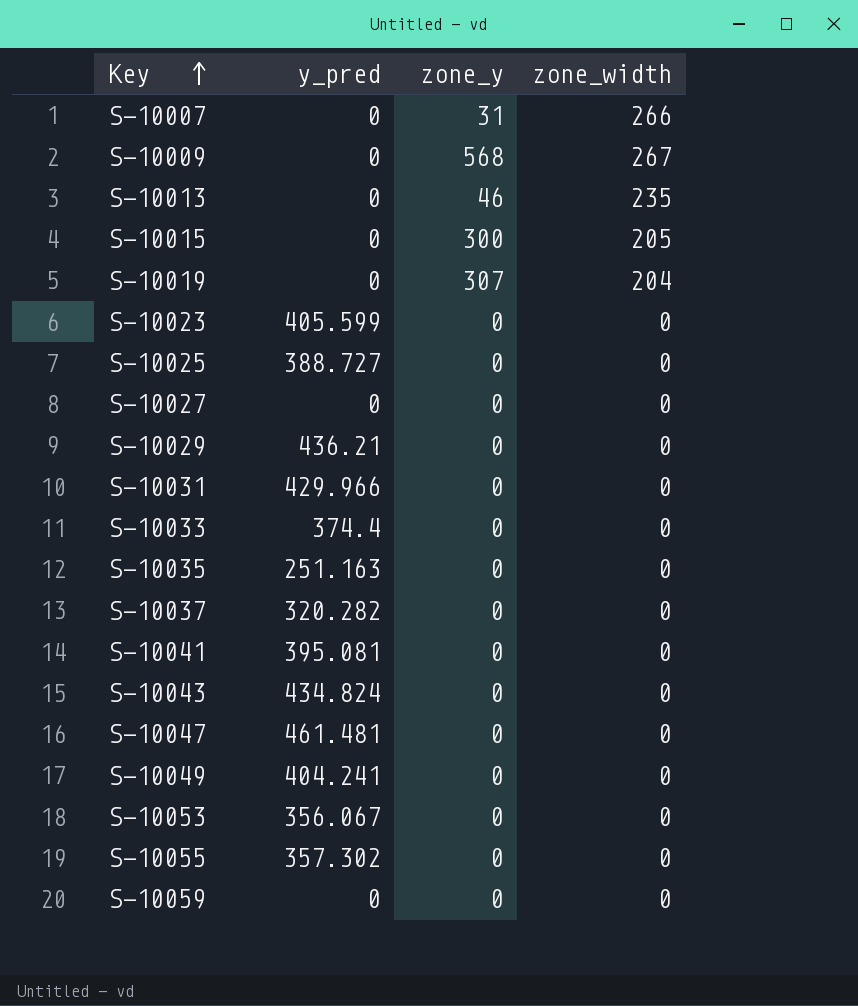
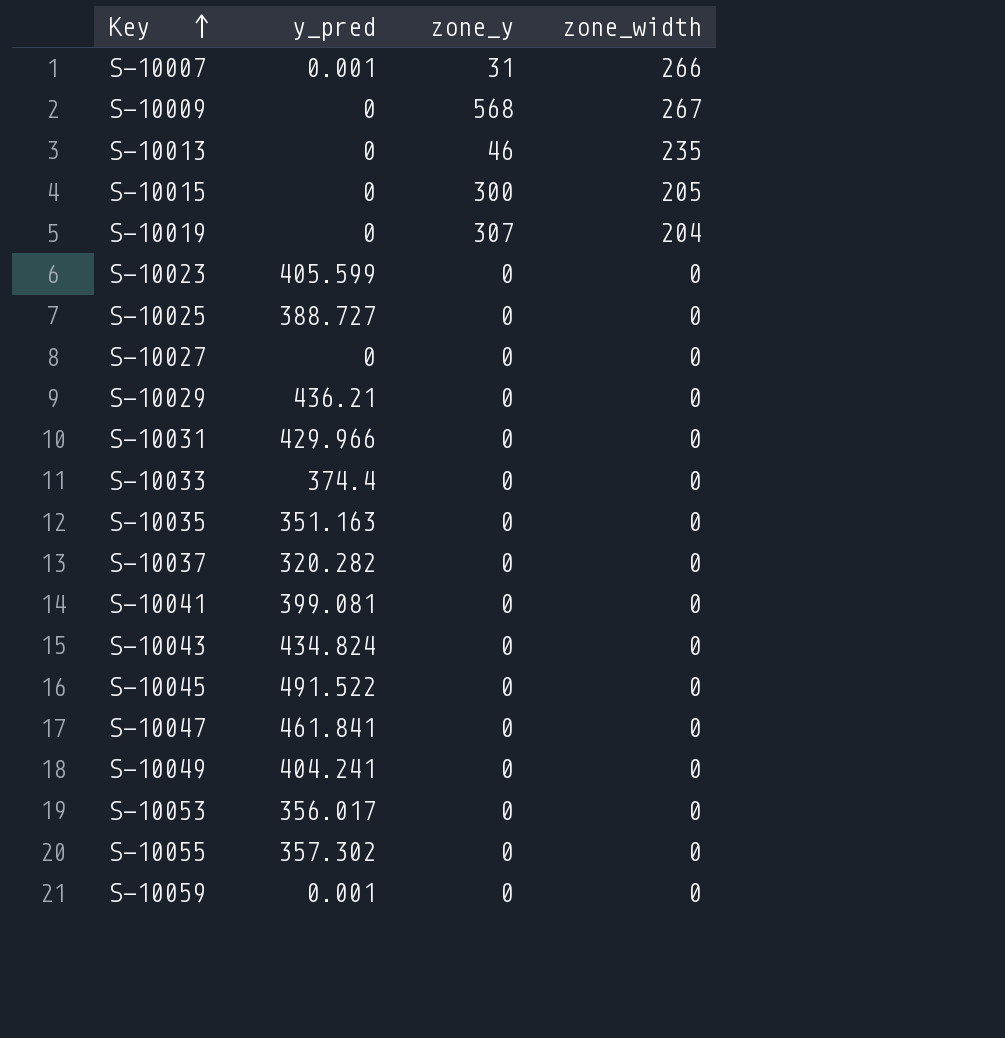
S-10007 | y_pred: 0 -> 0.001
S-10035 | y_pred: 251.163 -> 351.163
S-10041 | y_pred: 395.081 -> 399.081
row S-10045: none -> 491.522 | 0 | 0
S-10047 | y_pred: 461.481 -> 461.841
S-10053 | y_pred: 356.067 -> 356.017
S-10059 | y_pred: 0 -> 0.001

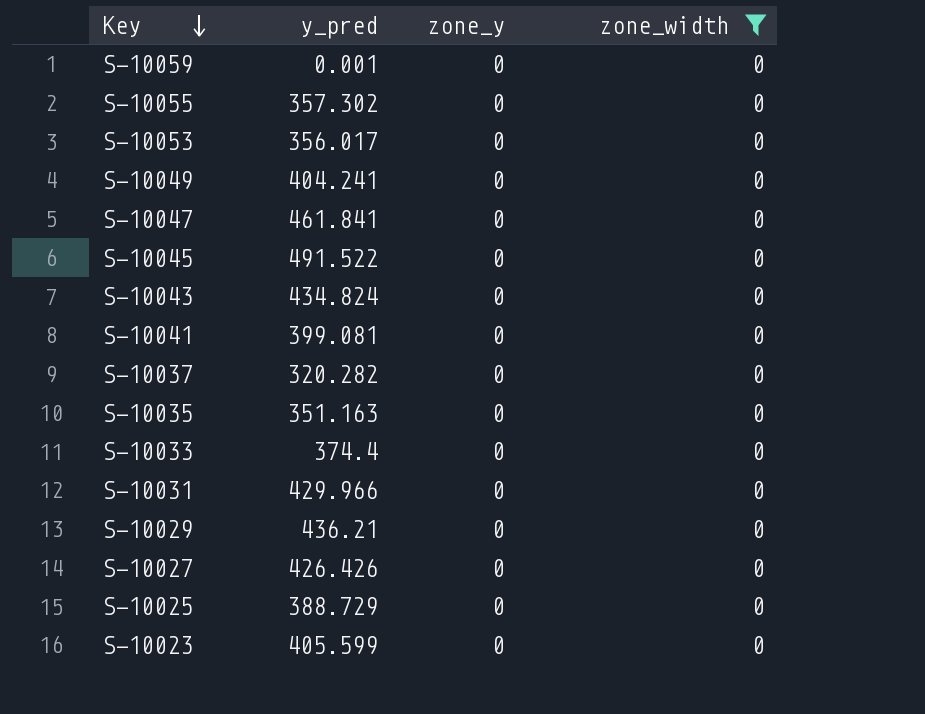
filter: none -> zone_width = 0
row order: Key ascending -> Key descending
S-10027 | y_pred: 0 -> 426.426
S-10025 | y_pred: 388.727 -> 388.729

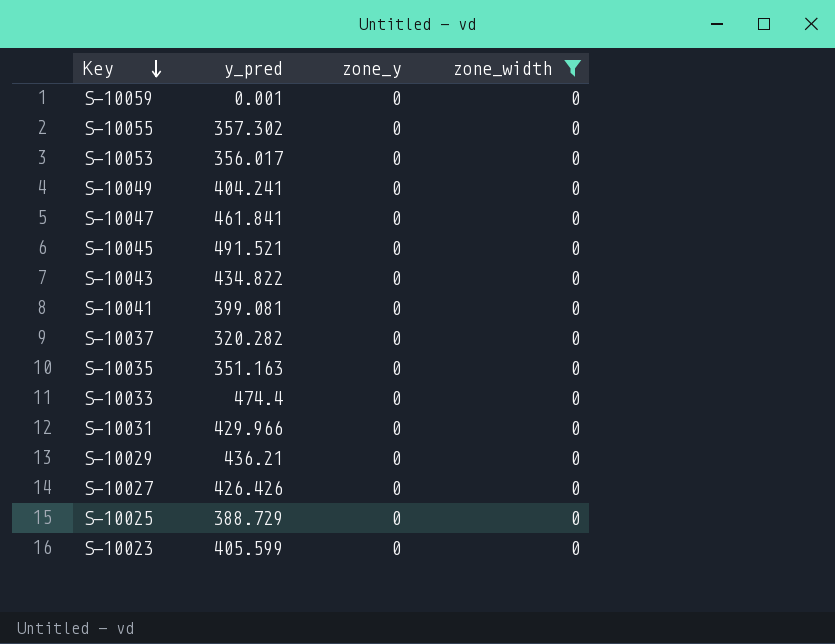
S-10045 | y_pred: 491.522 -> 491.521
S-10043 | y_pred: 434.824 -> 434.822
S-10033 | y_pred: 374.4 -> 474.4

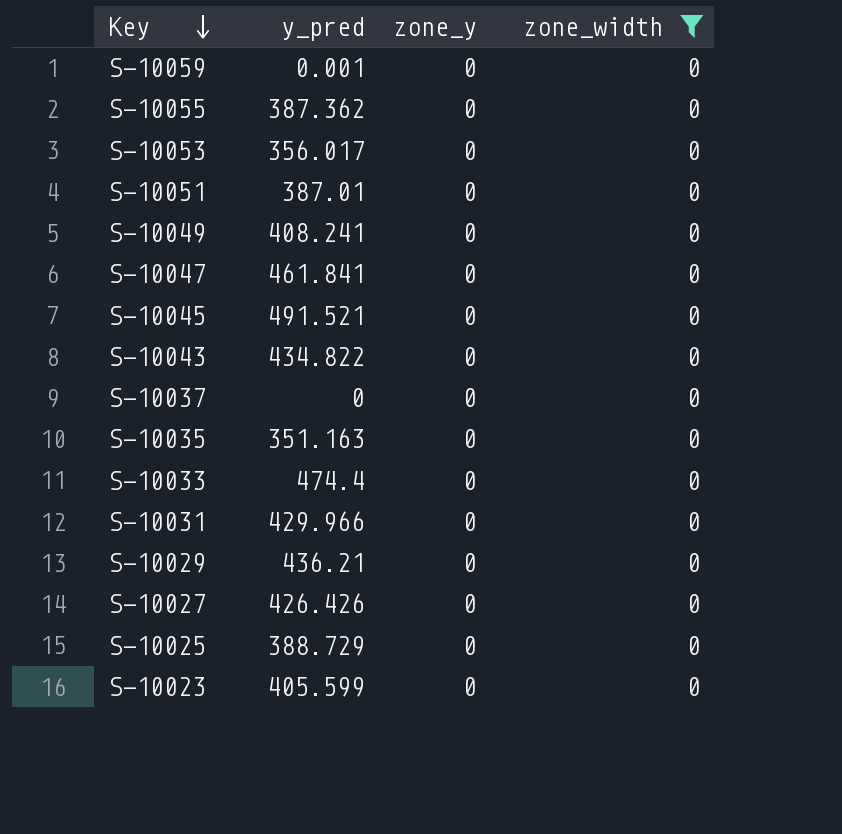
row S-10041: 399.081 | 0 | 0 -> none
S-10055 | y_pred: 357.302 -> 387.362
row S-10051: none -> 387.01 | 0 | 0
S-10049 | y_pred: 404.241 -> 408.241
S-10037 | y_pred: 320.282 -> 0

